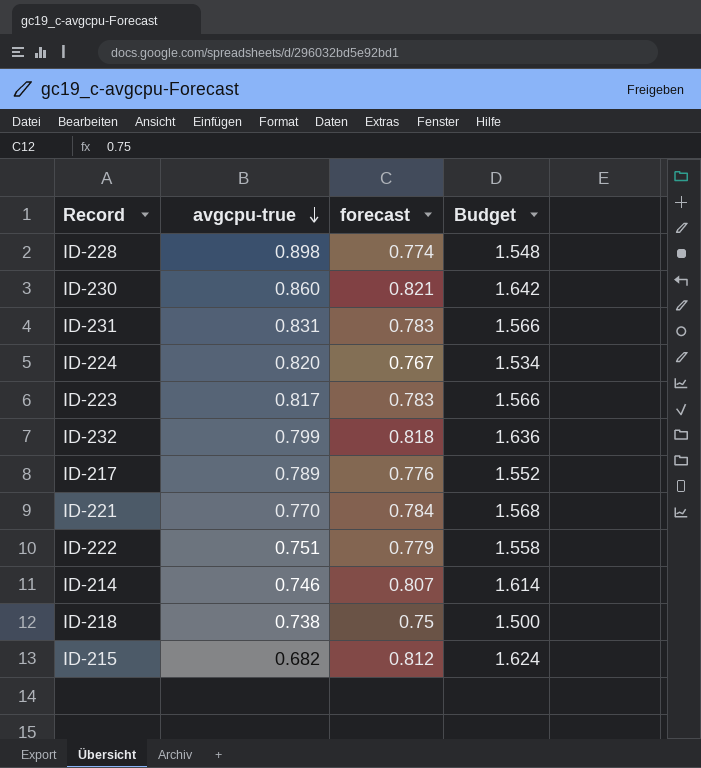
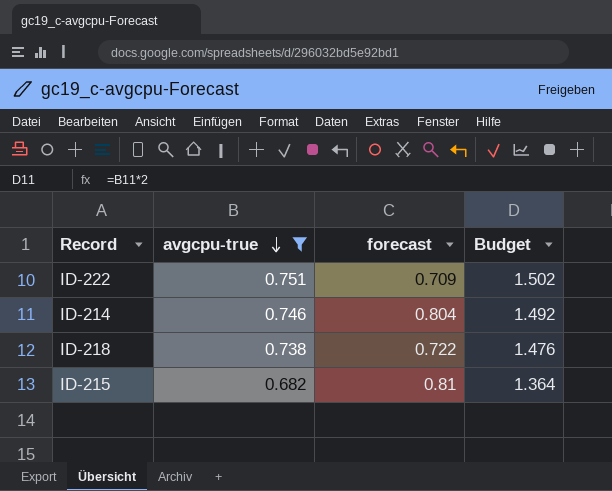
filter: none -> avgcpu-true <= 0.751
column Budget | formula: [forecast] * 2 -> [avgcpu-true] * 2
ID-222 | forecast: 0.779 -> 0.709
ID-214 | forecast: 0.807 -> 0.804
ID-218 | forecast: 0.75 -> 0.722
ID-215 | forecast: 0.812 -> 0.81

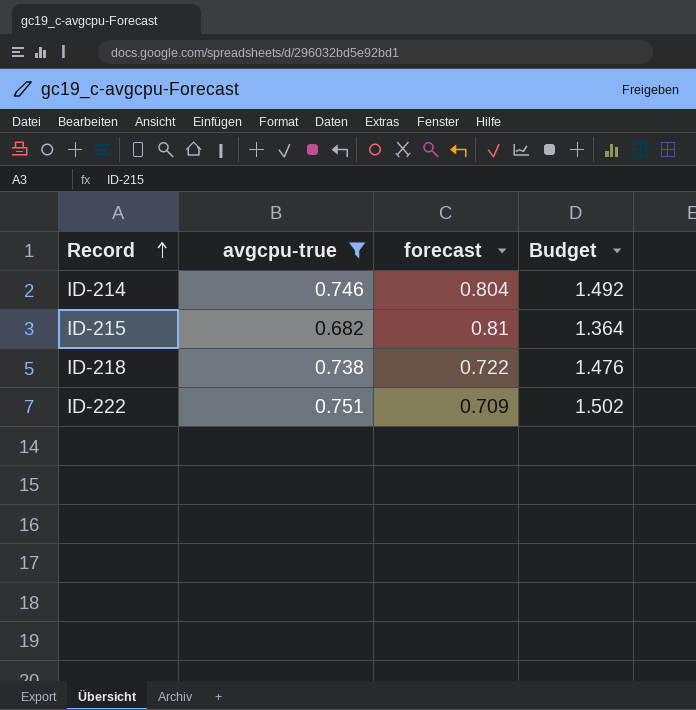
row order: avgcpu-true descending -> Record ascending

